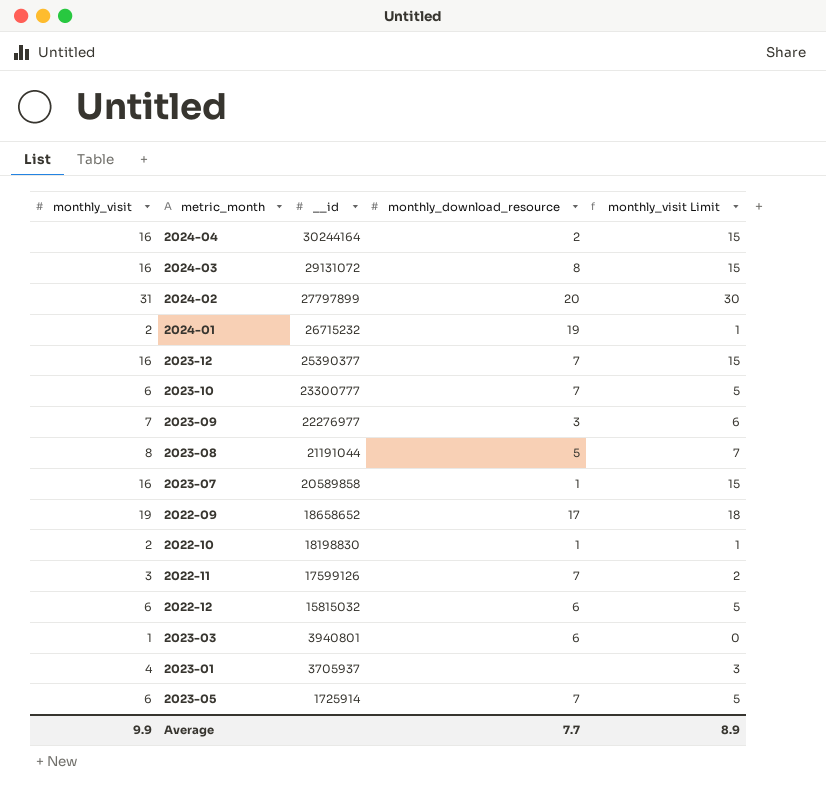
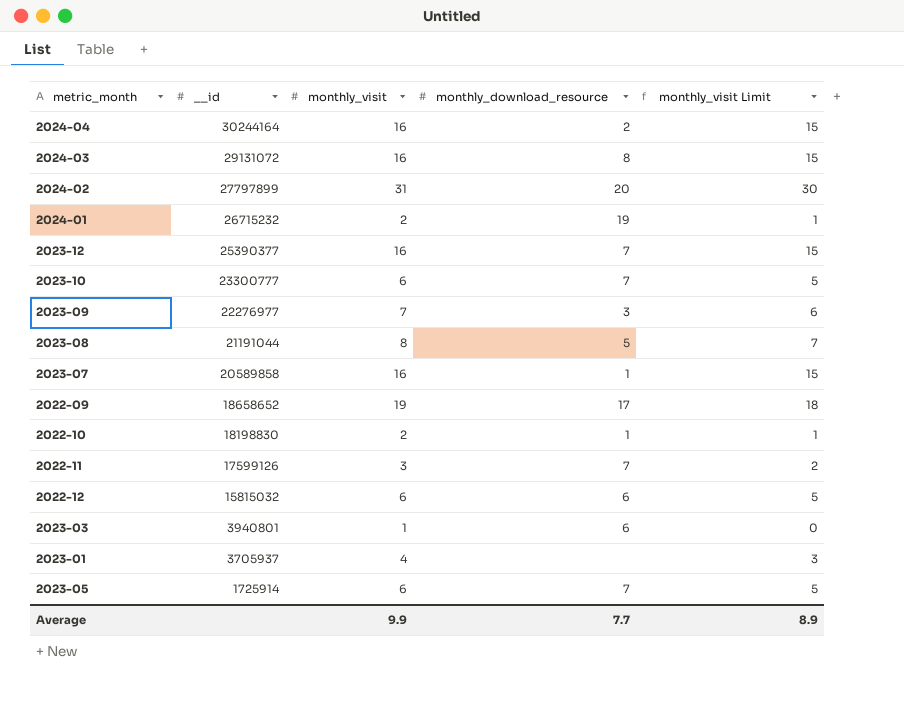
column monthly_visit | position: 1 -> 3

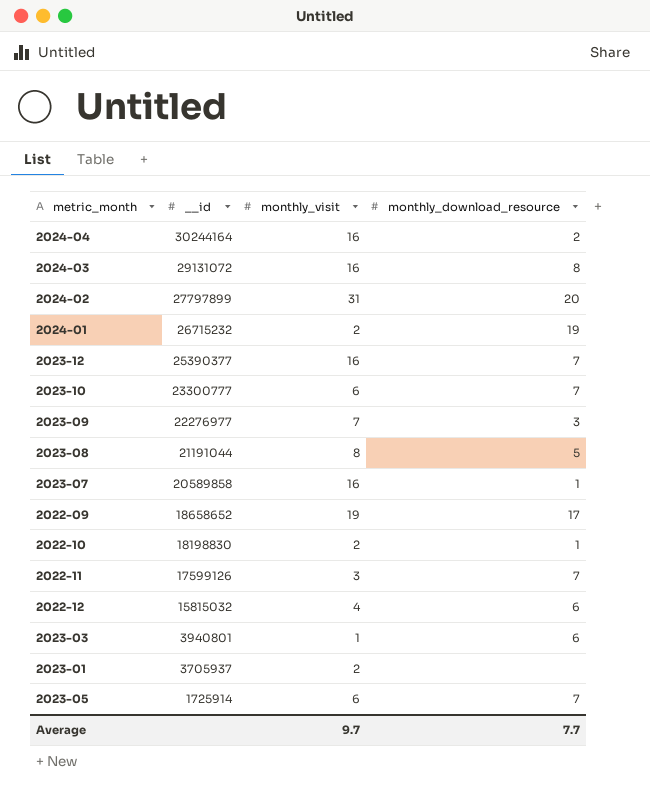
column monthly_visit Limit | formula: [monthly_visit] - 1 -> none
2022-12 | monthly_visit: 6 -> 4
2023-01 | monthly_visit: 4 -> 2
Average | monthly_visit: 9.9 -> 9.7

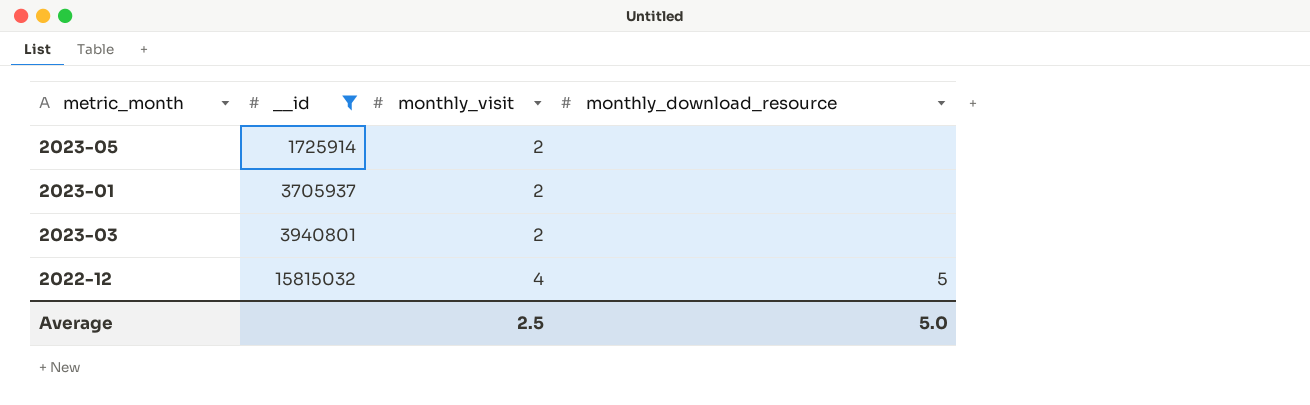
filter: none -> __id <= 15815032
row order: __id descending -> __id ascending
2023-05 | monthly_visit: 6 -> 2
2023-05 | monthly_download_resource: 7 -> none
2023-03 | monthly_visit: 1 -> 2
2023-03 | monthly_download_resource: 6 -> none
2022-12 | monthly_download_resource: 6 -> 5
Average | monthly_visit: 9.7 -> 2.5
Average | monthly_download_resource: 7.7 -> 5.0

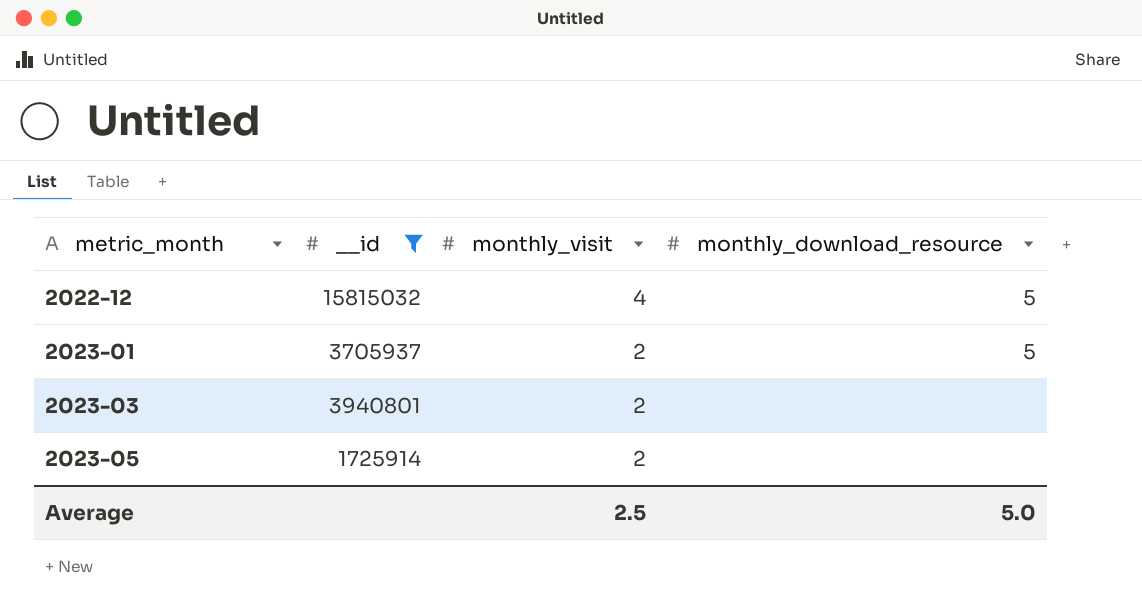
row order: __id ascending -> metric_month ascending
2023-01 | monthly_download_resource: none -> 5

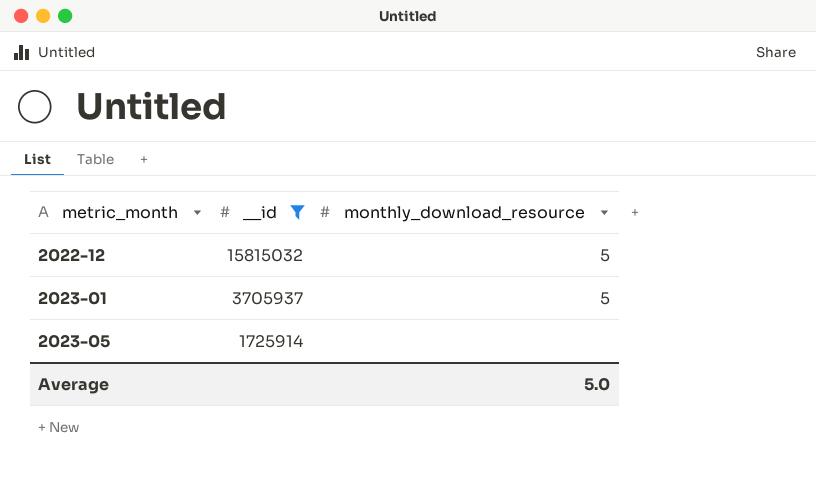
column monthly_visit | position: 3 -> none
row 2023-03: 3940801 | 2 | none -> none

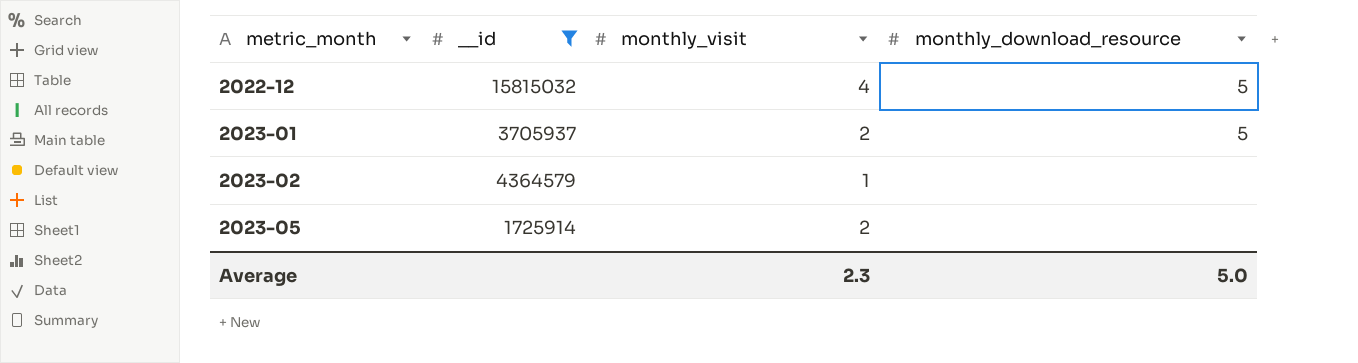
column monthly_visit | position: none -> 3
row 2023-02: none -> 4364579 | 1 | none

